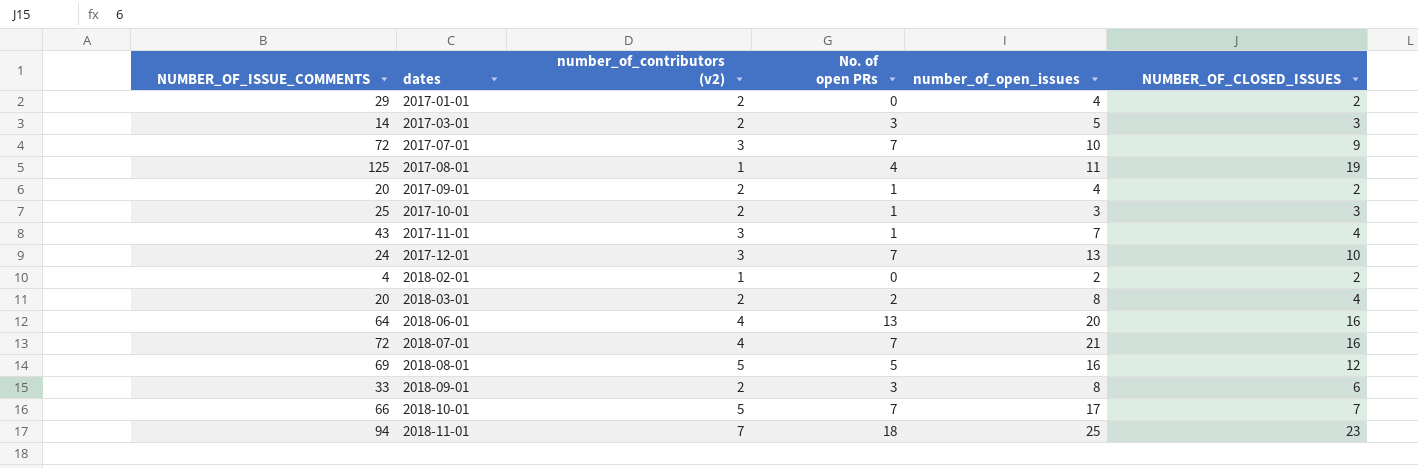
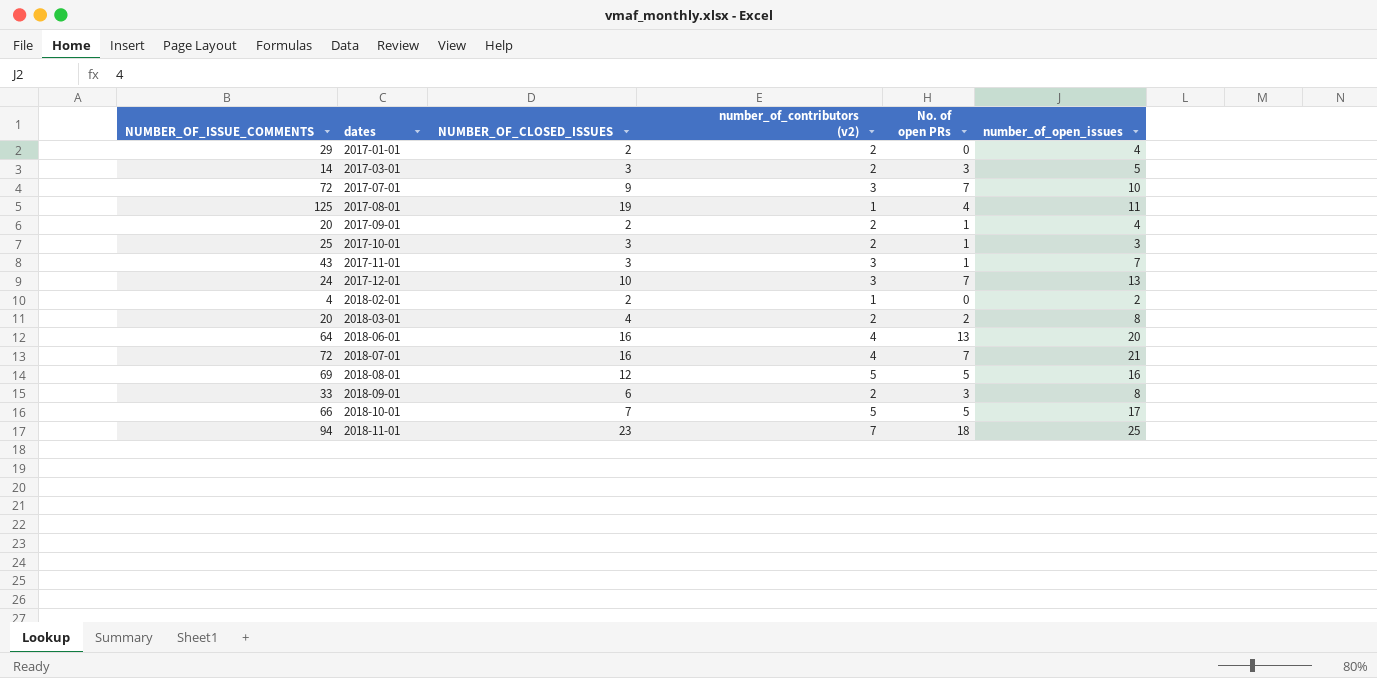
column NUMBER_OF_CLOSED_ISSUES | position: 6 -> 3
2017-11-01 | NUMBER_OF_CLOSED_ISSUES: 4 -> 3
2018-10-01 | No. of open PRs: 7 -> 5

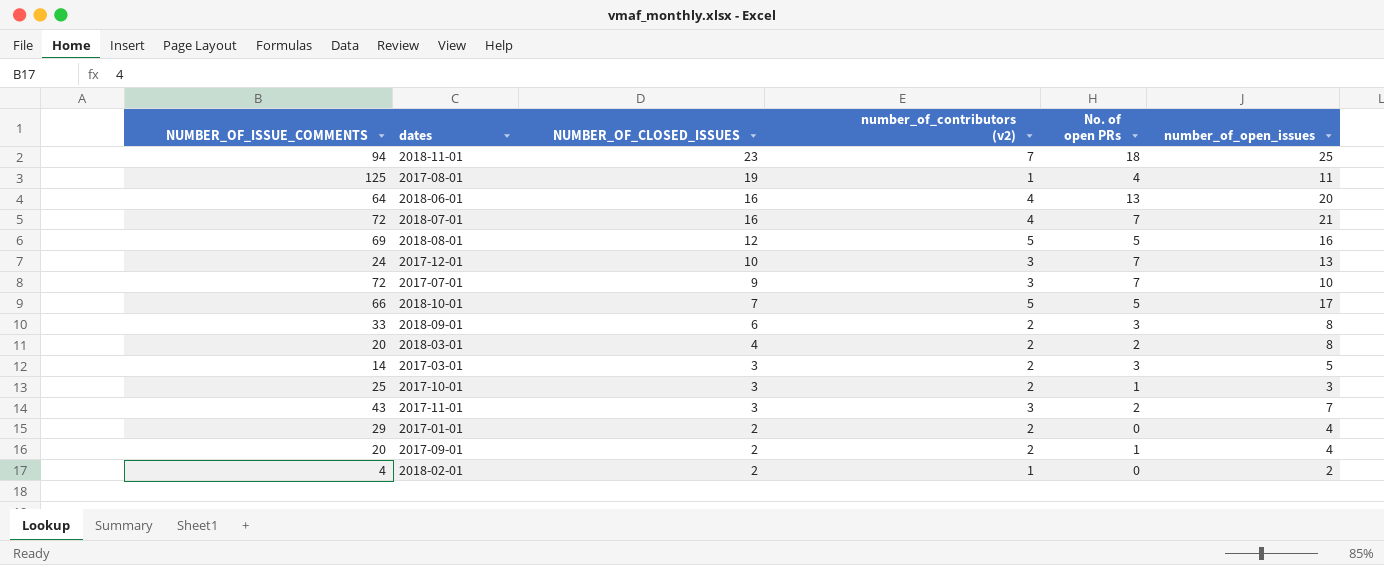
row order: dates ascending -> NUMBER_OF_CLOSED_ISSUES descending
2017-11-01 | No. of open PRs: 1 -> 2

